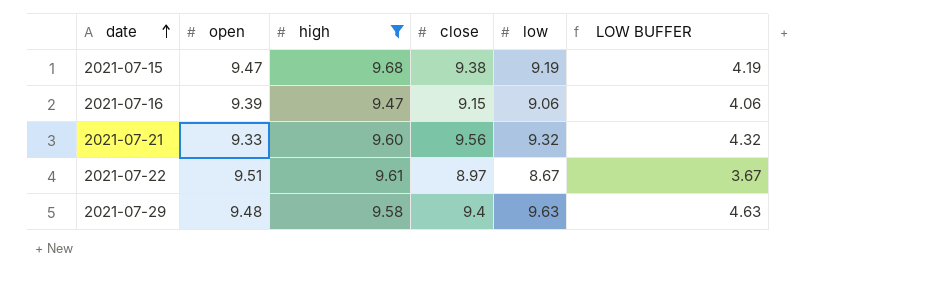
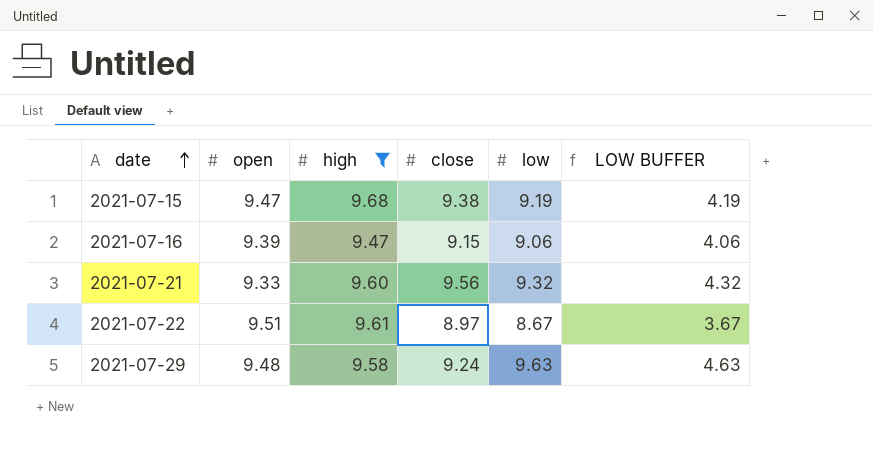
2021-07-29 | close: 9.4 -> 9.24

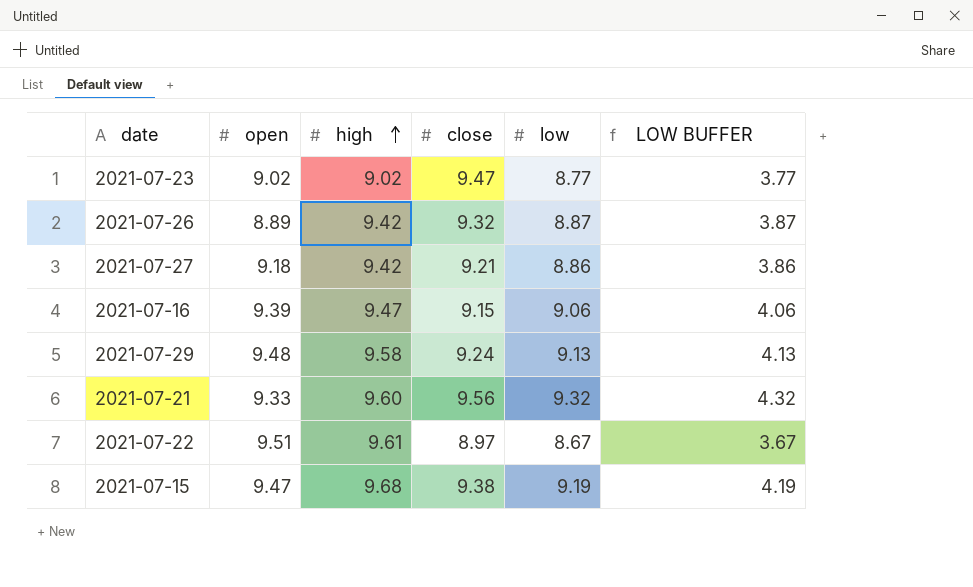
filter: high >= 9.47 -> none
row order: date ascending -> high ascending
2021-07-29 | low: 9.63 -> 9.13
2021-07-29 | LOW BUFFER: 4.63 -> 4.13

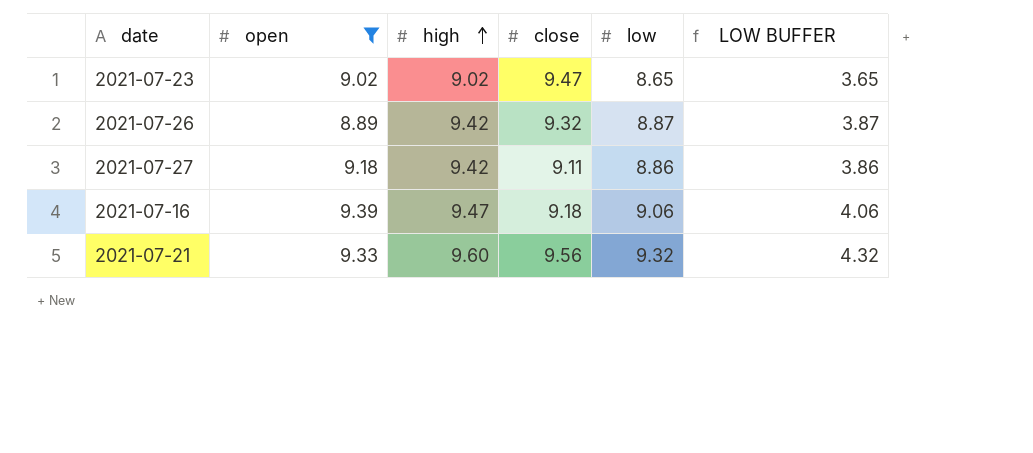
filter: none -> open <= 9.39
2021-07-23 | low: 8.77 -> 8.65
2021-07-23 | LOW BUFFER: 3.77 -> 3.65
2021-07-27 | close: 9.21 -> 9.11
2021-07-16 | close: 9.15 -> 9.18

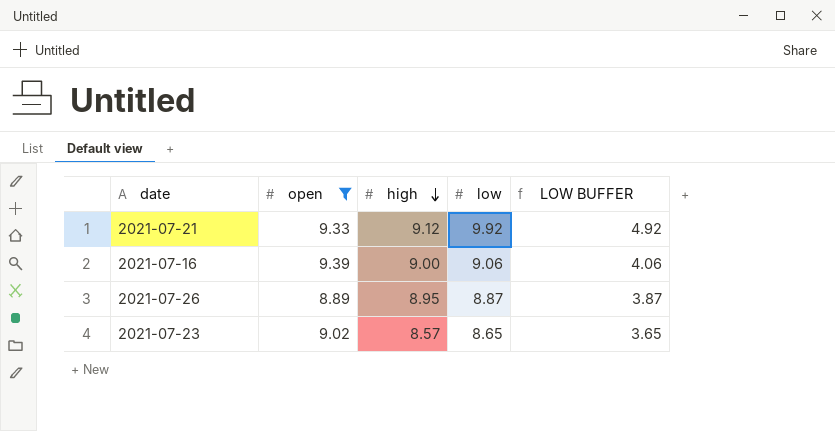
row order: high ascending -> high descending
column close | position: 4 -> none
row 2021-07-27: 9.18 | 9.42 | 9.11 | 8.86 | 3.86 -> none
2021-07-21 | high: 9.60 -> 9.12
2021-07-21 | low: 9.32 -> 9.92
2021-07-21 | LOW BUFFER: 4.32 -> 4.92
2021-07-16 | high: 9.47 -> 9.00
2021-07-26 | high: 9.42 -> 8.95
2021-07-23 | high: 9.02 -> 8.57

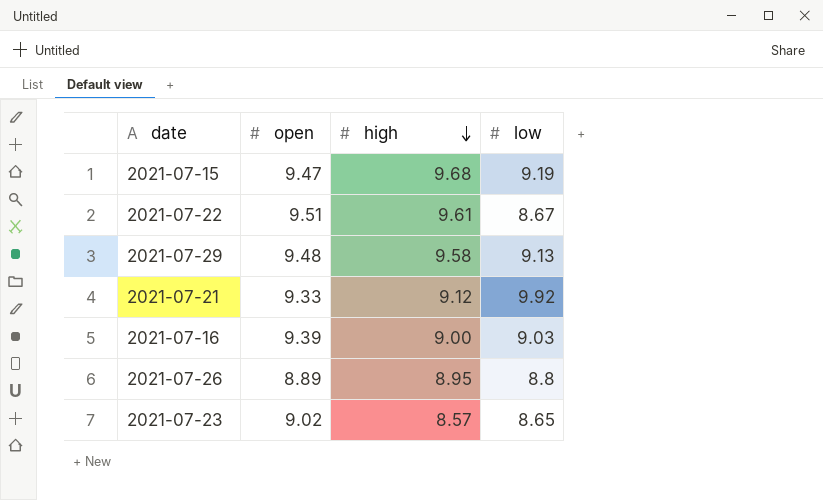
filter: open <= 9.39 -> none
column LOW BUFFER | formula: [low] - 5 -> none
2021-07-16 | low: 9.06 -> 9.03
2021-07-26 | low: 8.87 -> 8.8

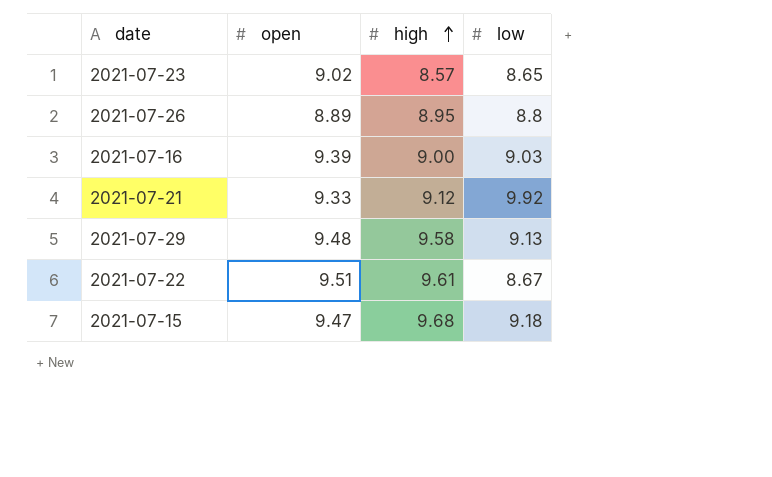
row order: high descending -> high ascending
2021-07-15 | low: 9.19 -> 9.18

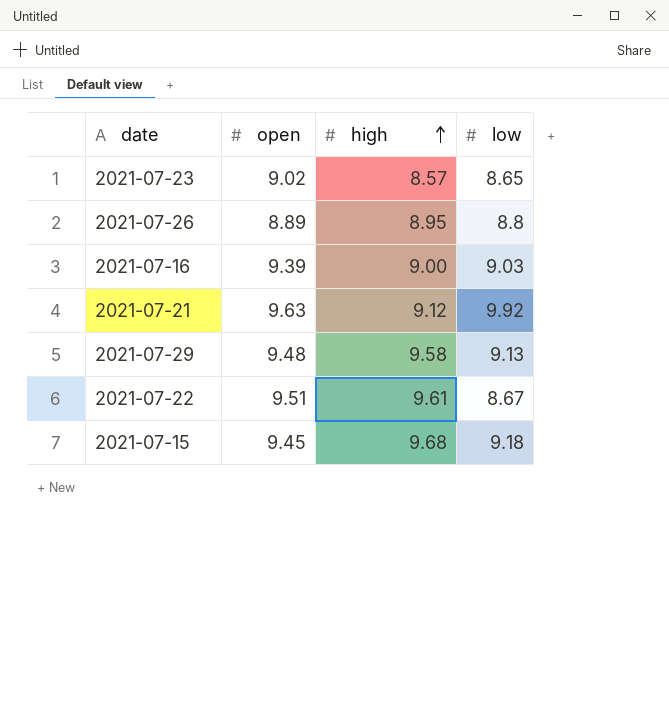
2021-07-21 | open: 9.33 -> 9.63
2021-07-15 | open: 9.47 -> 9.45

